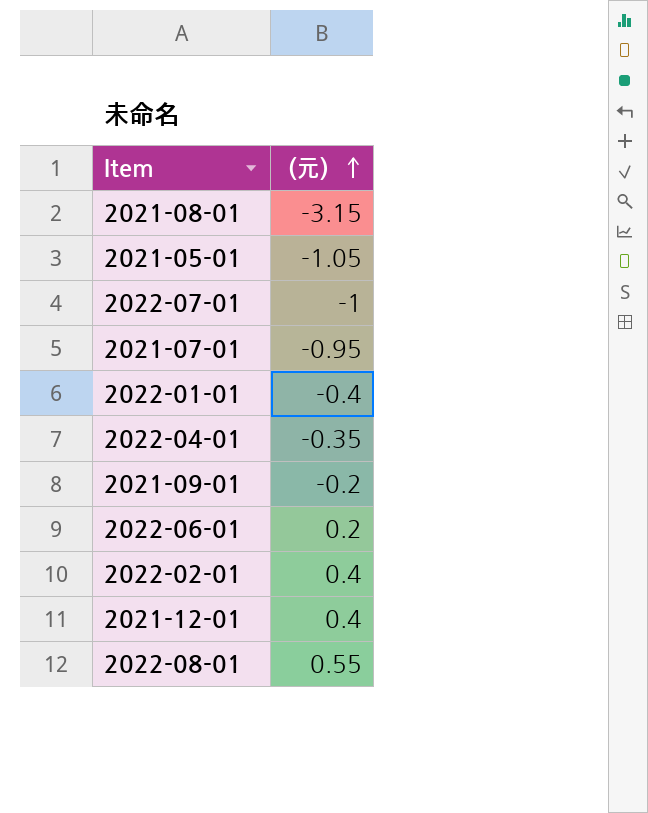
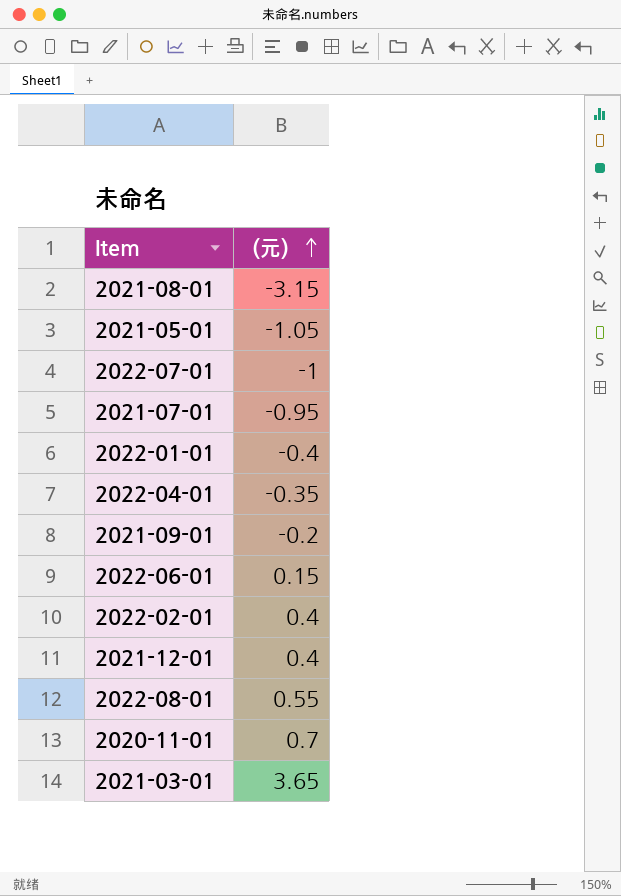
2022-06-01 | (元): 0.2 -> 0.15
row 2020-11-01: none -> 0.7
row 2021-03-01: none -> 3.65

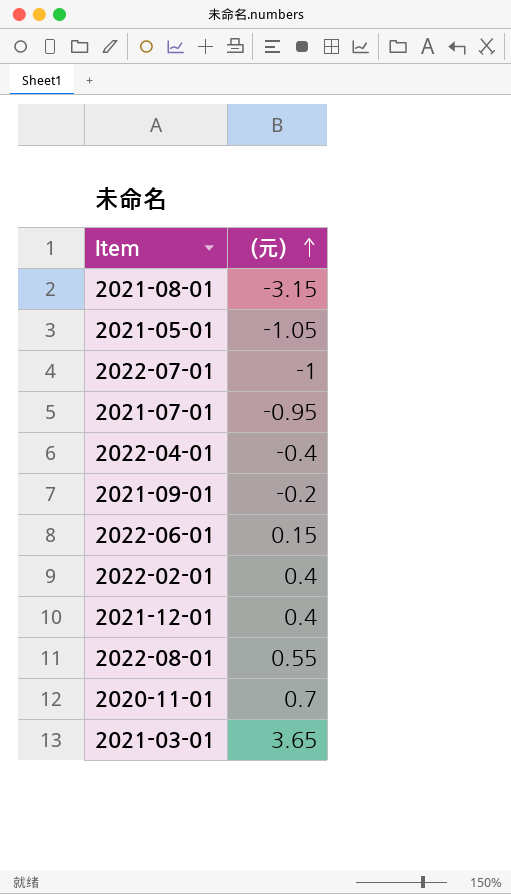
row 2022-01-01: -0.4 -> none
2022-04-01 | (元): -0.35 -> -0.4

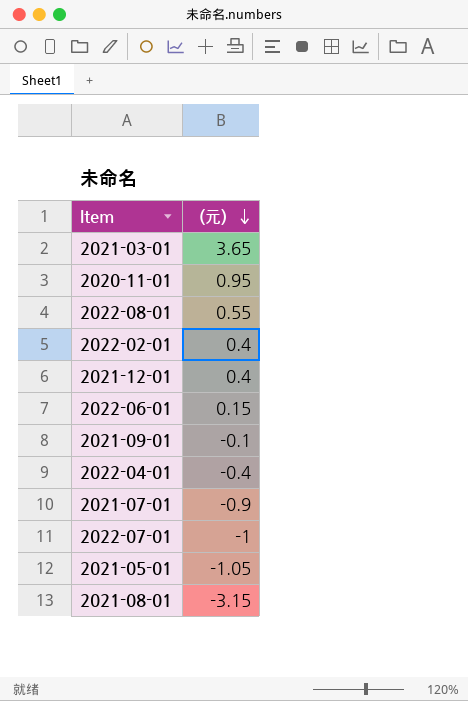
row order: (元) ascending -> (元) descending
2020-11-01 | (元): 0.7 -> 0.95
2021-09-01 | (元): -0.2 -> -0.1
2021-07-01 | (元): -0.95 -> -0.9

